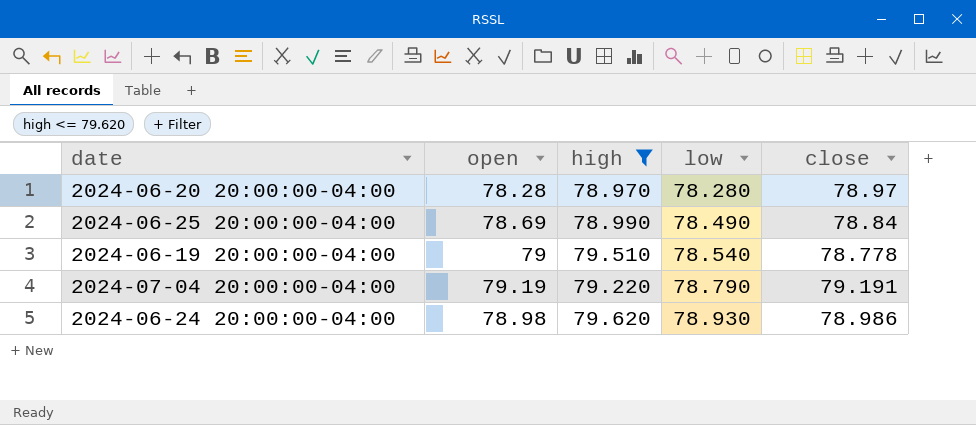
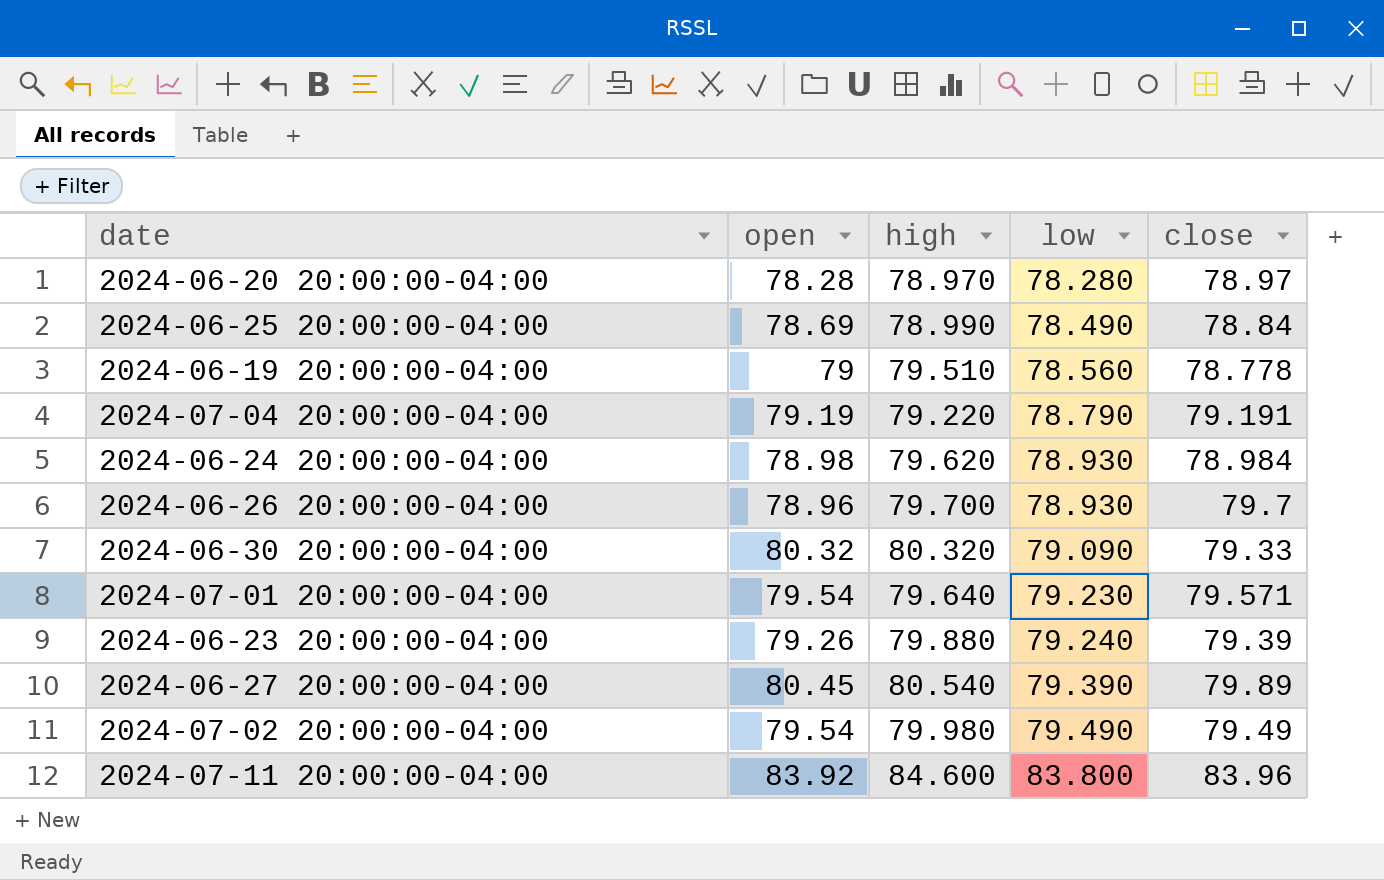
filter: high <= 79.620 -> none
2024-06-19 20:00:00-04:00 | low: 78.540 -> 78.560
2024-06-24 20:00:00-04:00 | close: 78.986 -> 78.984

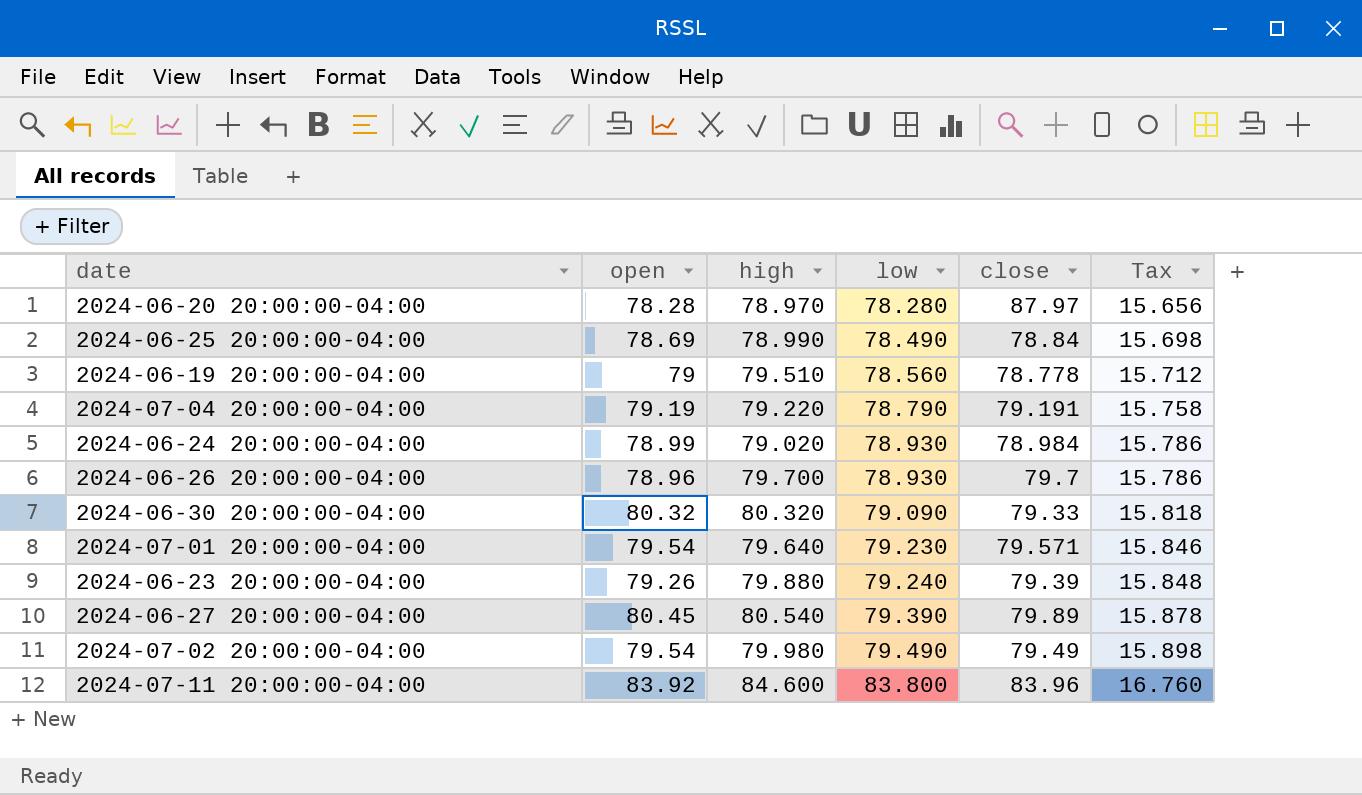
column Tax | formula: none -> [low] * 0.2
2024-06-20 20:00:00-04:00 | close: 78.97 -> 87.97
2024-06-24 20:00:00-04:00 | open: 78.98 -> 78.99
2024-06-24 20:00:00-04:00 | high: 79.620 -> 79.020

